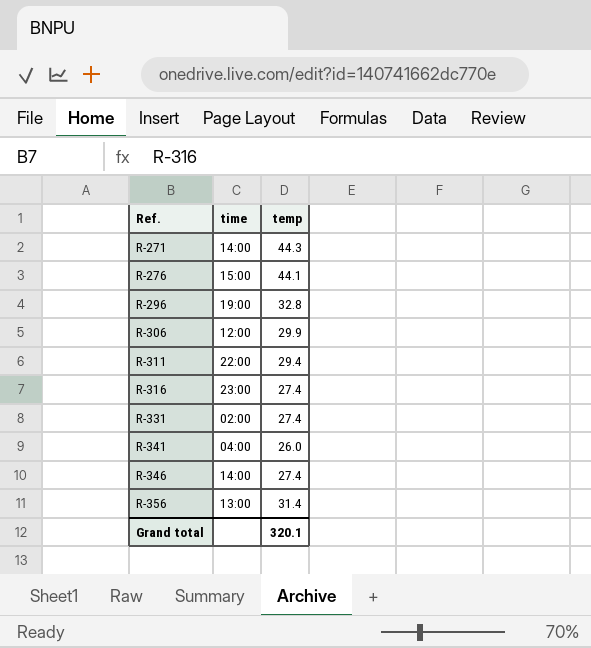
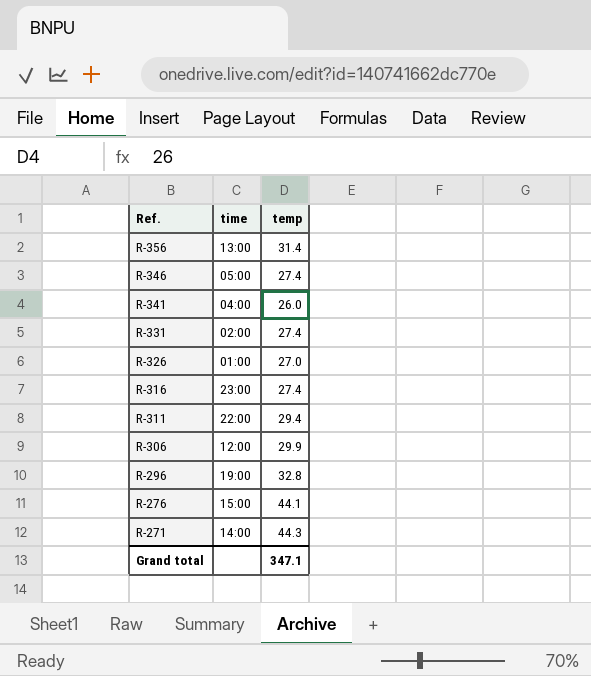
row order: Ref. ascending -> Ref. descending
R-346 | time: 14:00 -> 05:00
row R-326: none -> 01:00 | 27.0
Grand total | temp: 320.1 -> 347.1

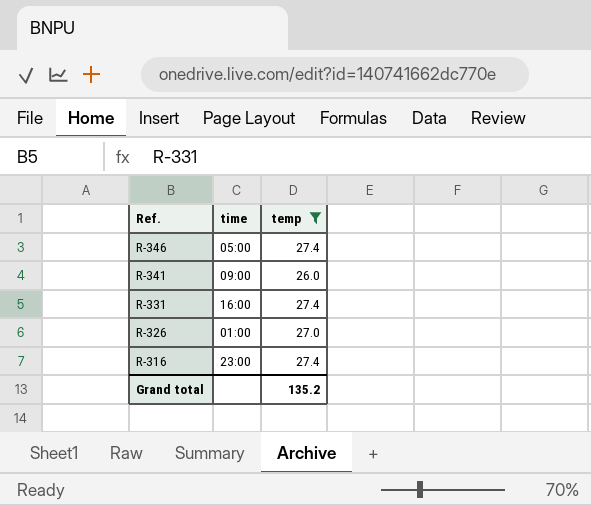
filter: none -> temp <= 27.4
R-341 | time: 04:00 -> 09:00
R-331 | time: 02:00 -> 16:00
Grand total | temp: 347.1 -> 135.2

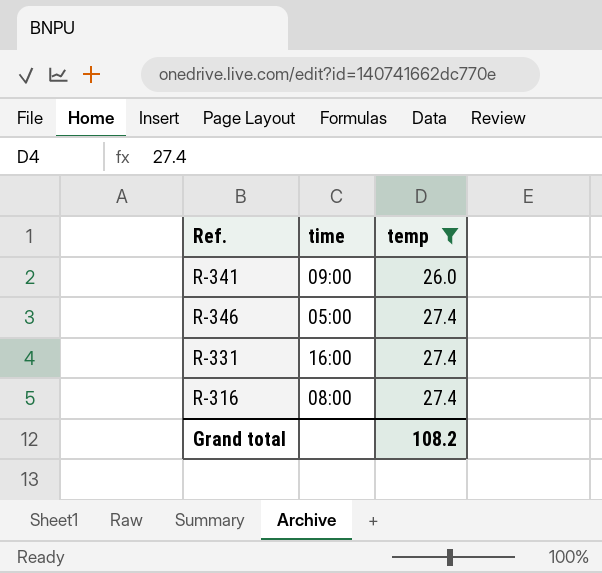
row order: Ref. descending -> temp ascending
row R-326: 01:00 | 27.0 -> none
R-316 | time: 23:00 -> 08:00
Grand total | temp: 135.2 -> 108.2

